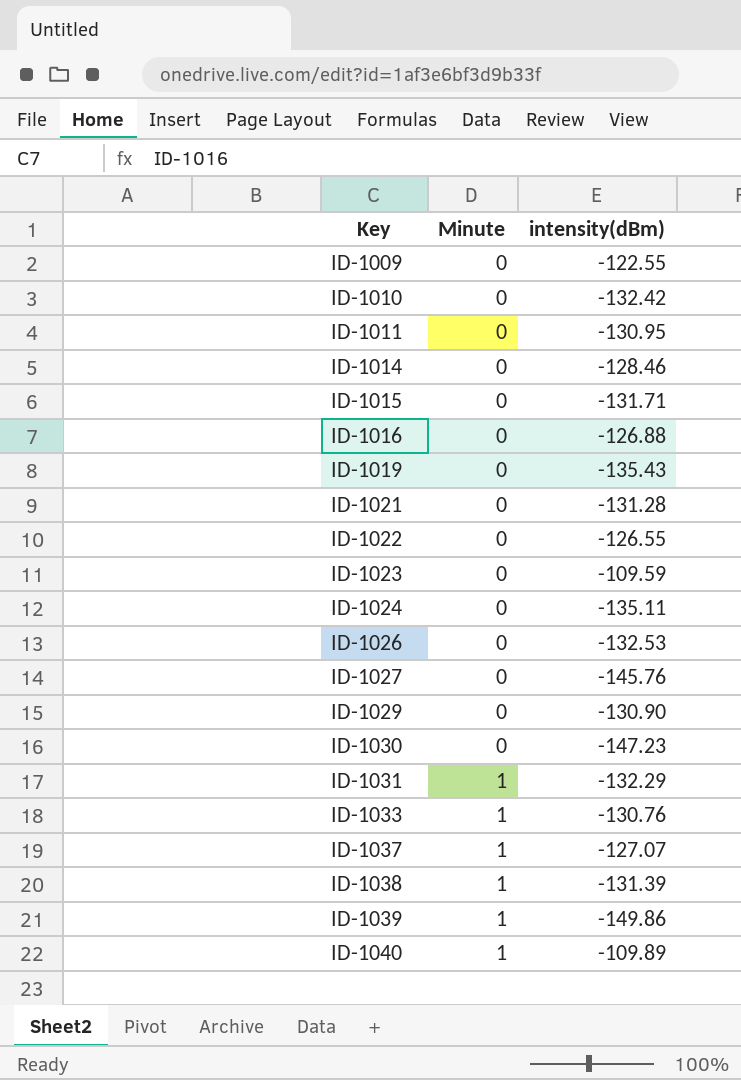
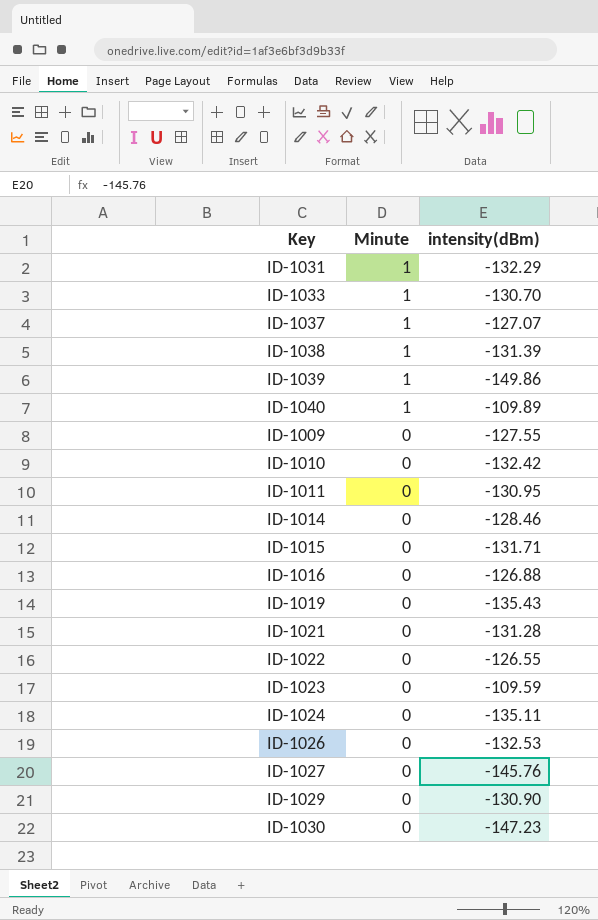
row order: Key ascending -> Minute descending
ID-1033 | intensity(dBm): -130.76 -> -130.70
ID-1009 | intensity(dBm): -122.55 -> -127.55

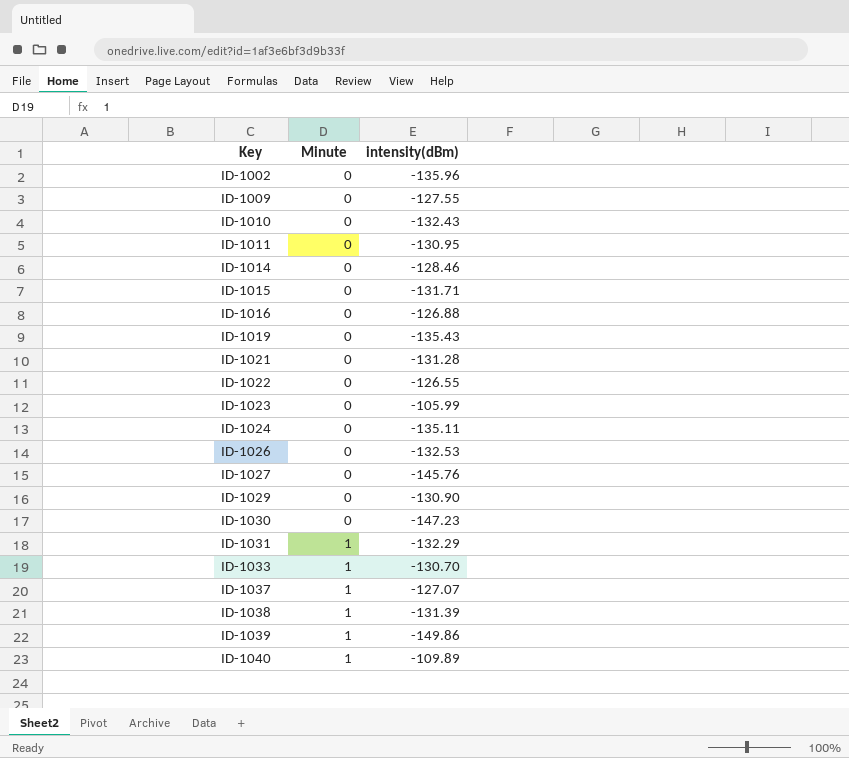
row order: Minute descending -> Key ascending
row ID-1002: none -> 0 | -135.96
ID-1010 | intensity(dBm): -132.42 -> -132.43
ID-1023 | intensity(dBm): -109.59 -> -105.99

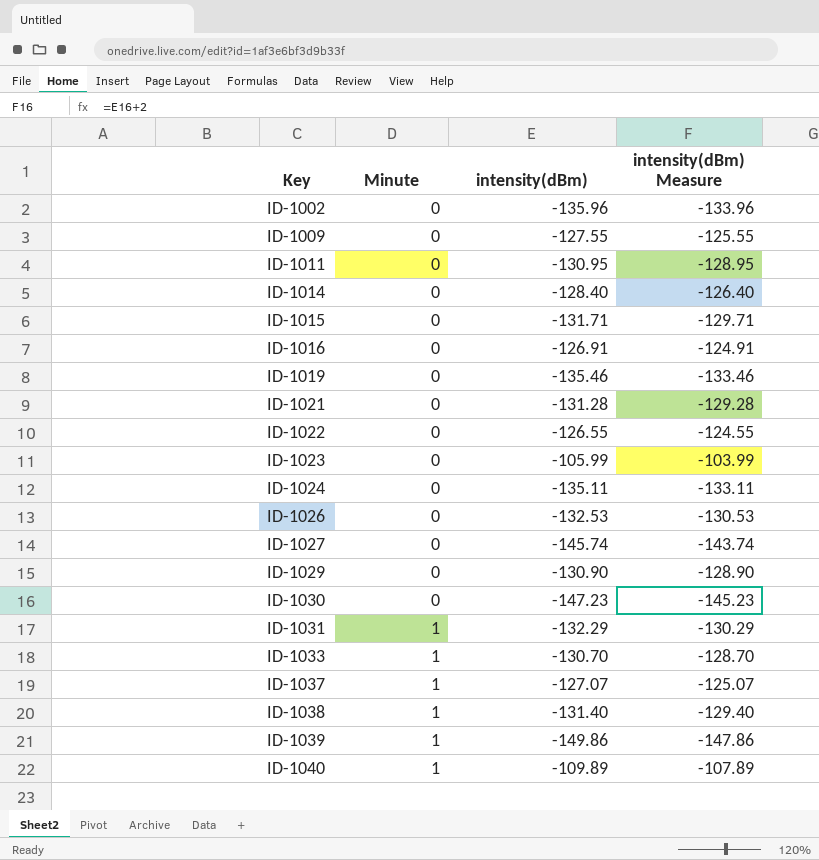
column intensity(dBm) Measure | formula: none -> [intensity(dBm)] + 2
row ID-1010: 0 | -132.43 -> none
ID-1014 | intensity(dBm): -128.46 -> -128.40
ID-1016 | intensity(dBm): -126.88 -> -126.91
ID-1019 | intensity(dBm): -135.43 -> -135.46
ID-1027 | intensity(dBm): -145.76 -> -145.74
ID-1038 | intensity(dBm): -131.39 -> -131.40

